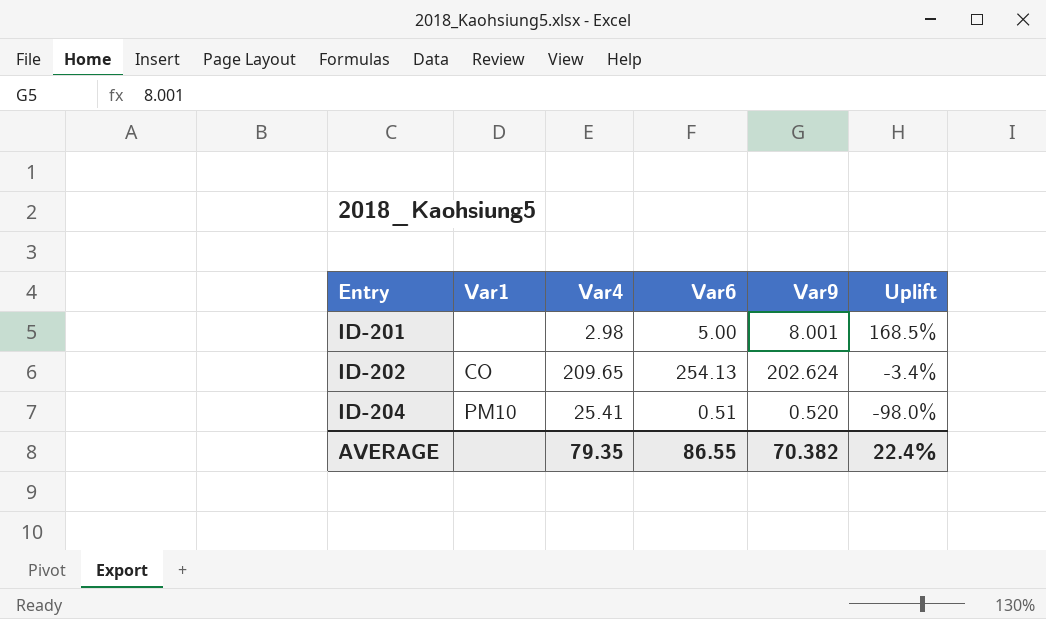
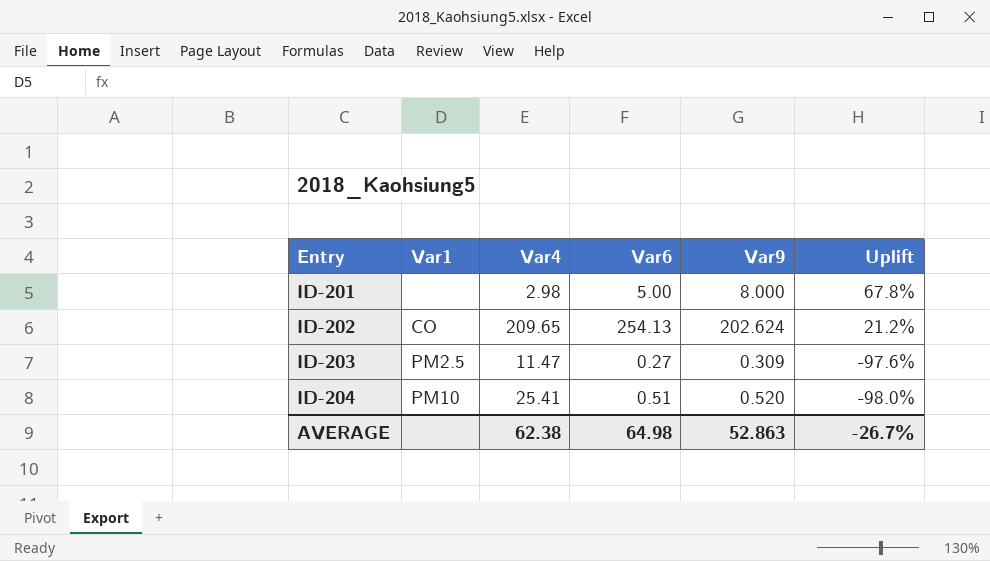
column Uplift | formula: ([Var9] - [Var4]) / [Var4] -> ([Var6] - [Var4]) / [Var4]
ID-201 | Var9: 8.001 -> 8.000
row ID-203: none -> PM2.5 | 11.47 | 0.27 | 0.309 | -97.6%
AVERAGE | Var4: 79.35 -> 62.38
AVERAGE | Var6: 86.55 -> 64.98
AVERAGE | Var9: 70.382 -> 52.863
AVERAGE | Uplift: 22.4% -> -26.7%

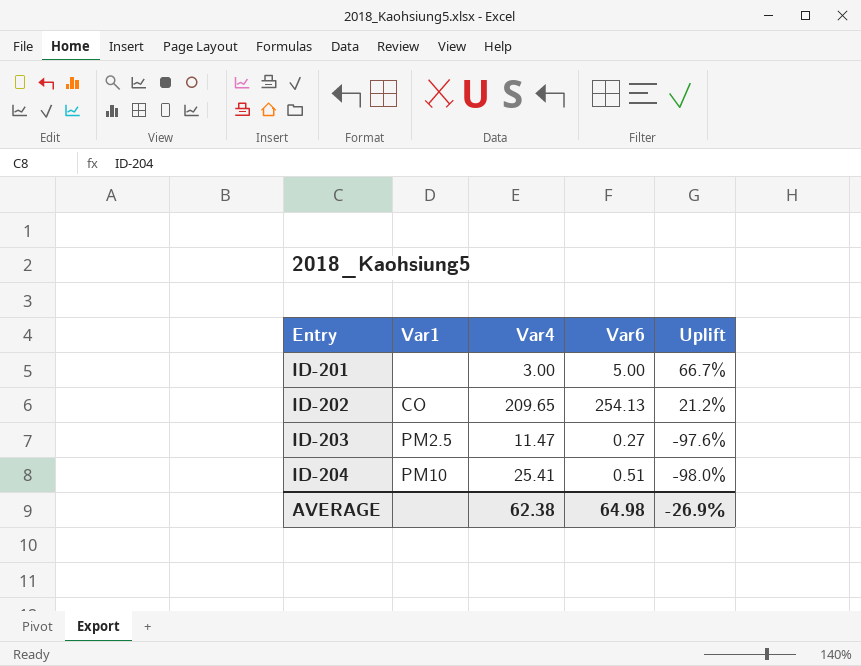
column Var9 | position: 5 -> none
ID-201 | Var4: 2.98 -> 3.00
ID-201 | Uplift: 67.8% -> 66.7%
AVERAGE | Uplift: -26.7% -> -26.9%

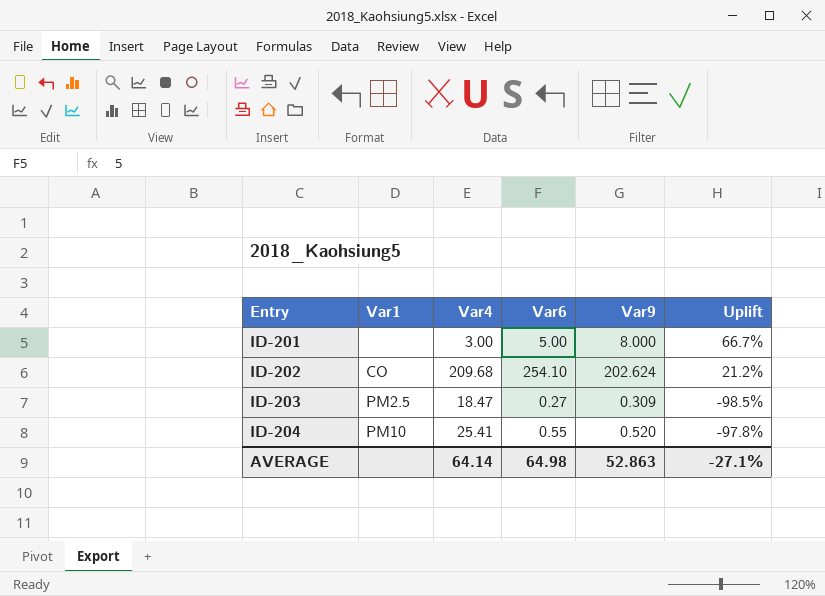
column Var9 | position: none -> 5
ID-202 | Var4: 209.65 -> 209.68
ID-202 | Var6: 254.13 -> 254.10
ID-203 | Var4: 11.47 -> 18.47
ID-203 | Uplift: -97.6% -> -98.5%
ID-204 | Var6: 0.51 -> 0.55
ID-204 | Uplift: -98.0% -> -97.8%
AVERAGE | Var4: 62.38 -> 64.14
AVERAGE | Uplift: -26.9% -> -27.1%

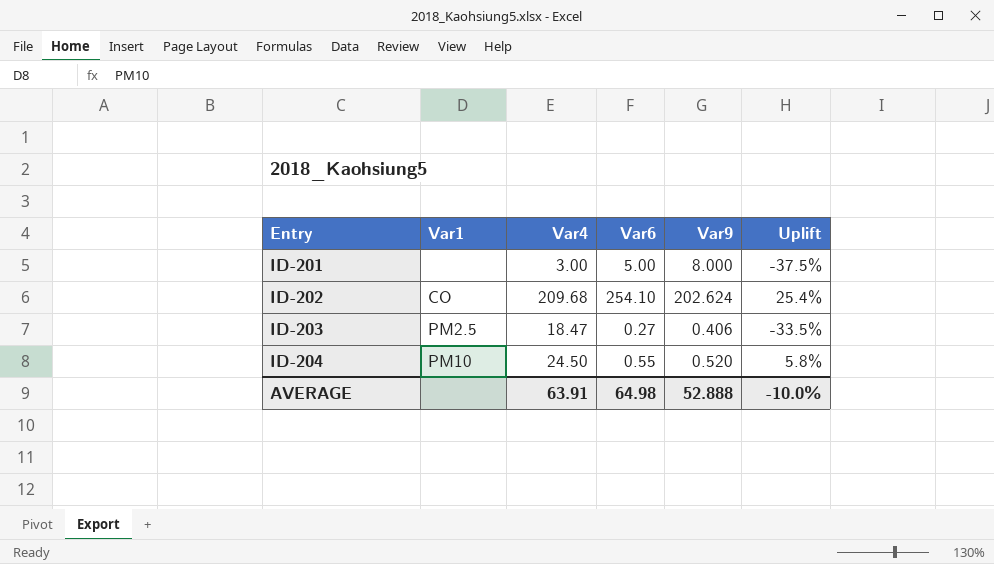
column Uplift | formula: ([Var6] - [Var4]) / [Var4] -> ([Var6] - [Var9]) / [Var9]
ID-203 | Var9: 0.309 -> 0.406
ID-204 | Var4: 25.41 -> 24.50
AVERAGE | Var4: 64.14 -> 63.91
AVERAGE | Var9: 52.863 -> 52.888
AVERAGE | Uplift: -27.1% -> -10.0%

